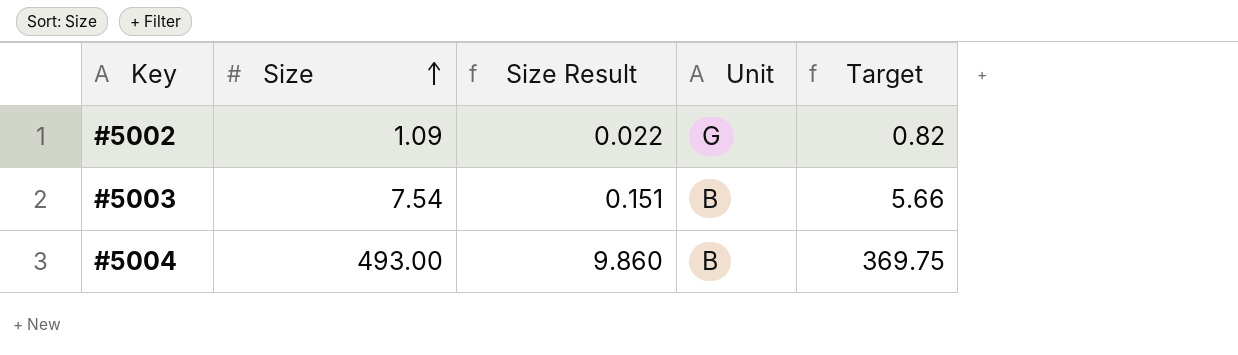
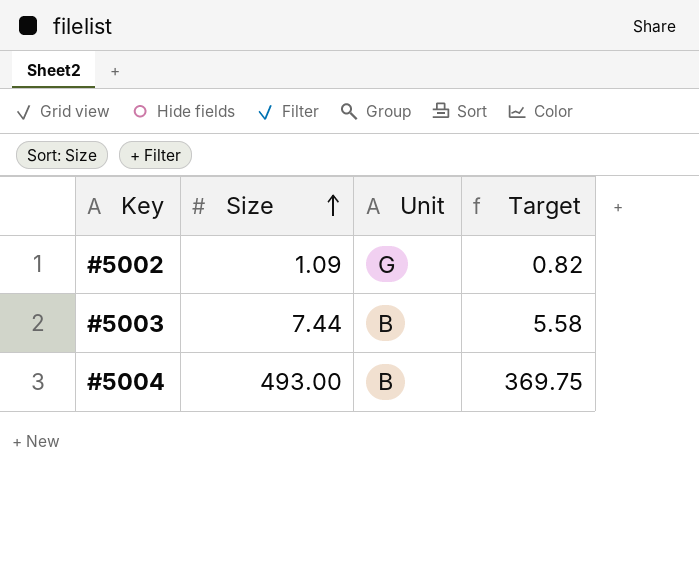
column Size Result | formula: [Size] * 0.02 -> none
#5003 | Size: 7.54 -> 7.44
#5003 | Target: 5.66 -> 5.58

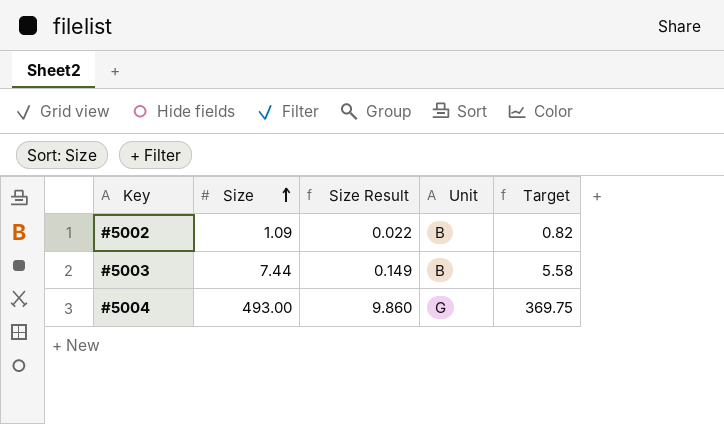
column Size Result | formula: none -> [Size] * 0.02
#5002 | Unit: G -> B
#5004 | Unit: B -> G

